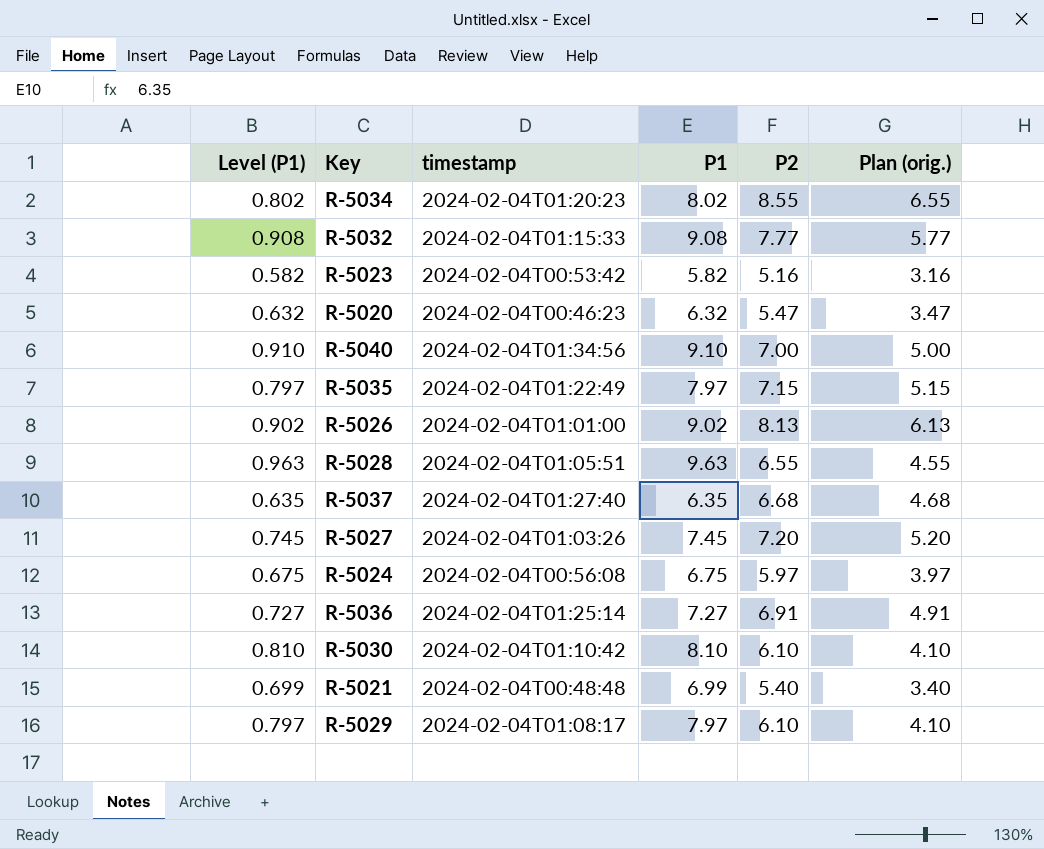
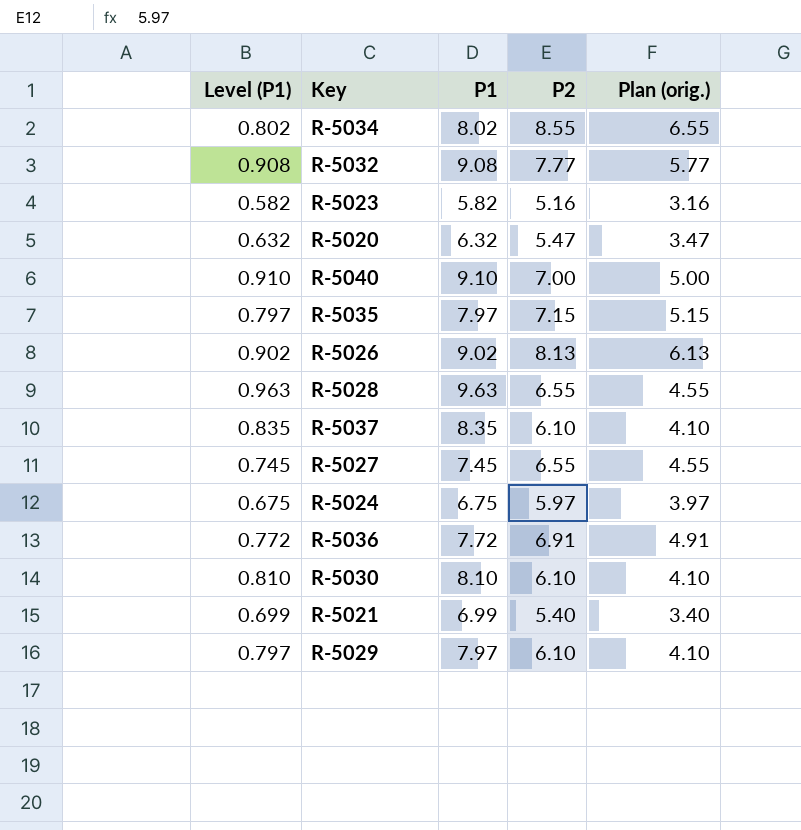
column timestamp | position: 3 -> none
R-5037 | Level (P1): 0.635 -> 0.835
R-5037 | P1: 6.35 -> 8.35
R-5037 | P2: 6.68 -> 6.10
R-5037 | Plan (orig.): 4.68 -> 4.10
R-5027 | P2: 7.20 -> 6.55
R-5027 | Plan (orig.): 5.20 -> 4.55
R-5036 | Level (P1): 0.727 -> 0.772
R-5036 | P1: 7.27 -> 7.72

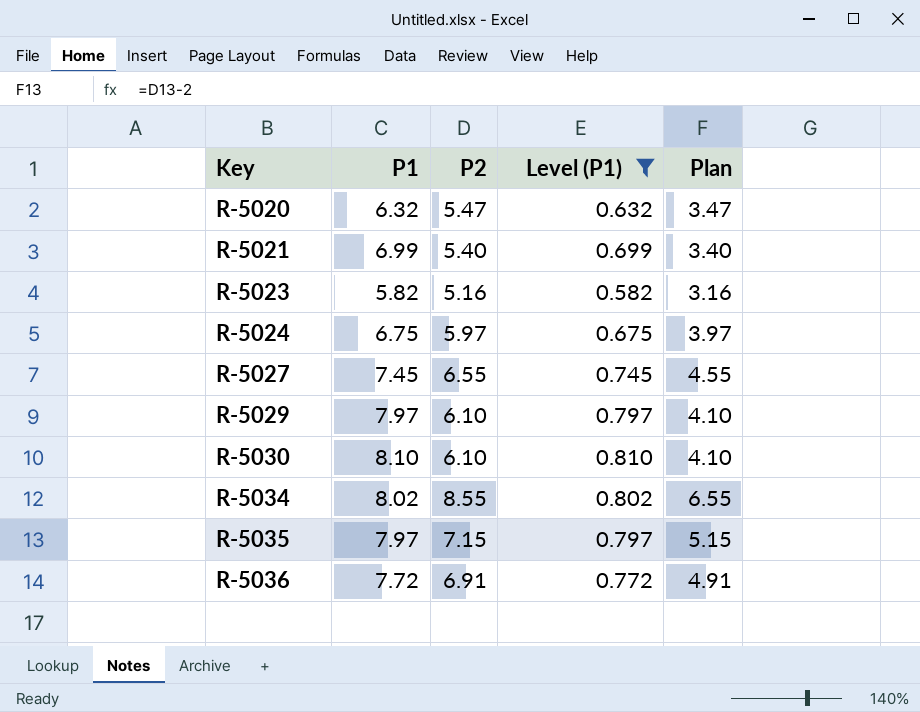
filter: none -> Level (P1) <= 0.810
row order: none -> Key ascending
column Level (P1) | position: 1 -> 4
column name: Plan (orig.) -> Plan

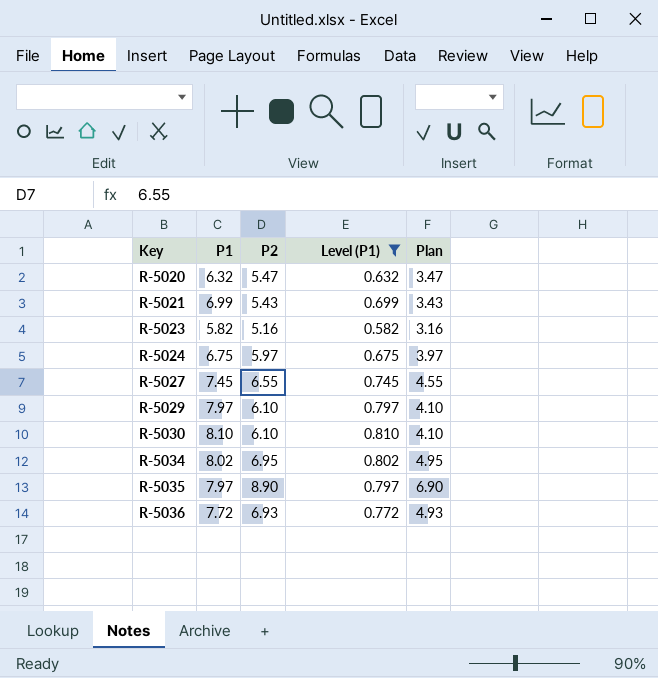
R-5021 | P2: 5.40 -> 5.43
R-5021 | Plan: 3.40 -> 3.43
R-5034 | P2: 8.55 -> 6.95
R-5034 | Plan: 6.55 -> 4.95
R-5035 | P2: 7.15 -> 8.90
R-5035 | Plan: 5.15 -> 6.90
R-5036 | P2: 6.91 -> 6.93
R-5036 | Plan: 4.91 -> 4.93

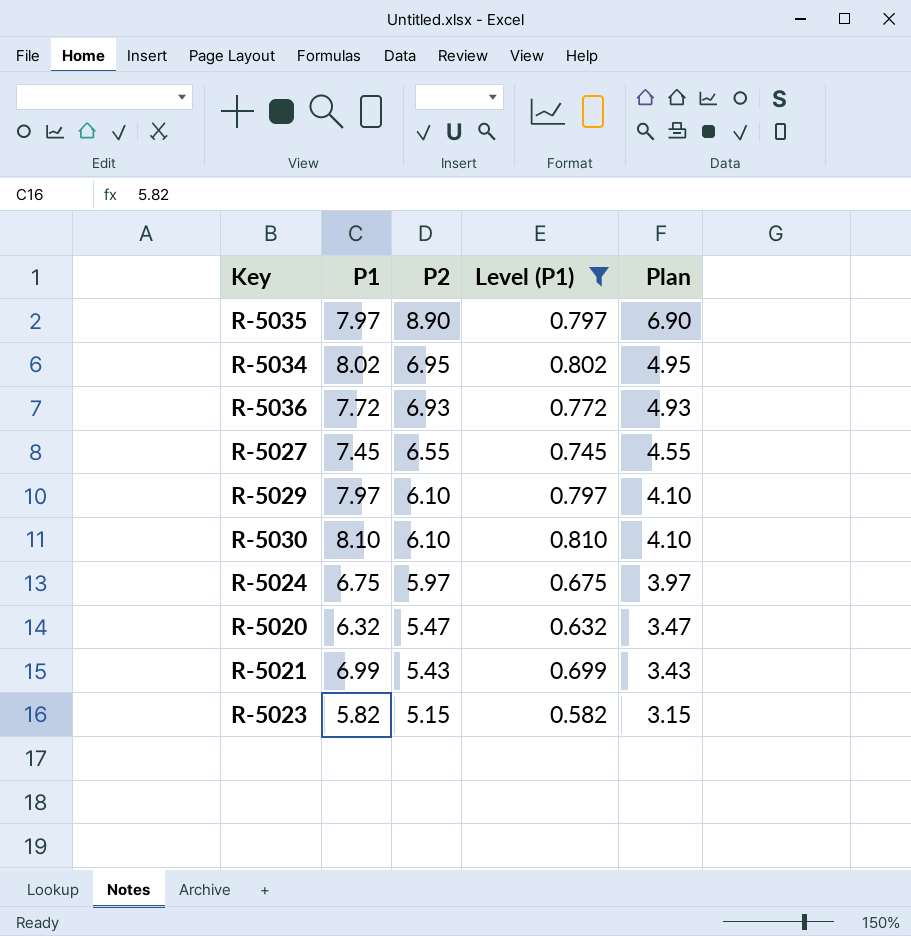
row order: Key ascending -> P2 descending
R-5023 | P2: 5.16 -> 5.15
R-5023 | Plan: 3.16 -> 3.15

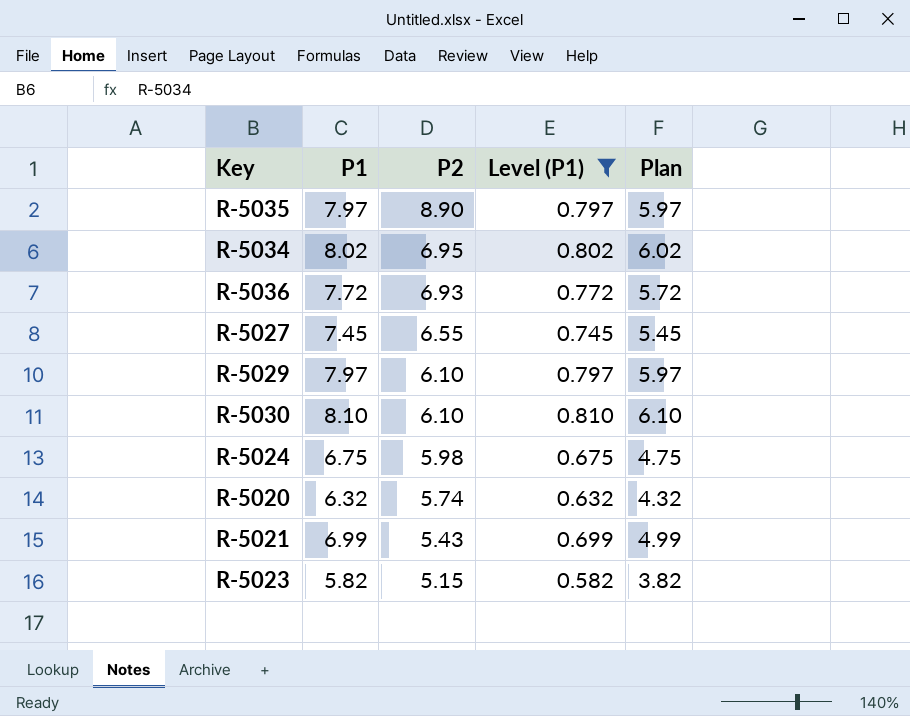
column Plan | formula: [P2] - 2 -> [P1] - 2
R-5024 | P2: 5.97 -> 5.98
R-5020 | P2: 5.47 -> 5.74

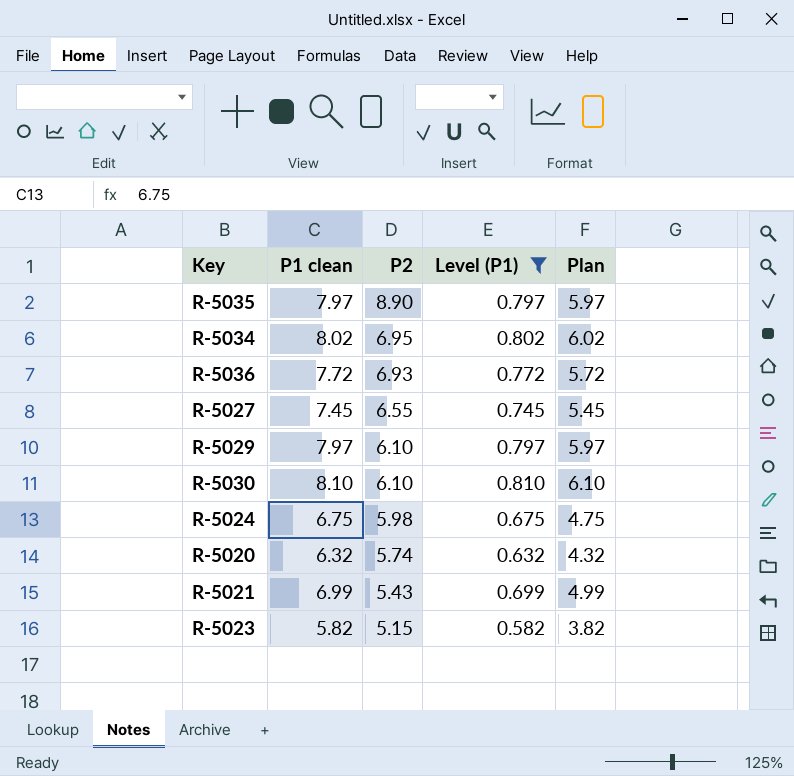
column name: P1 -> P1 clean

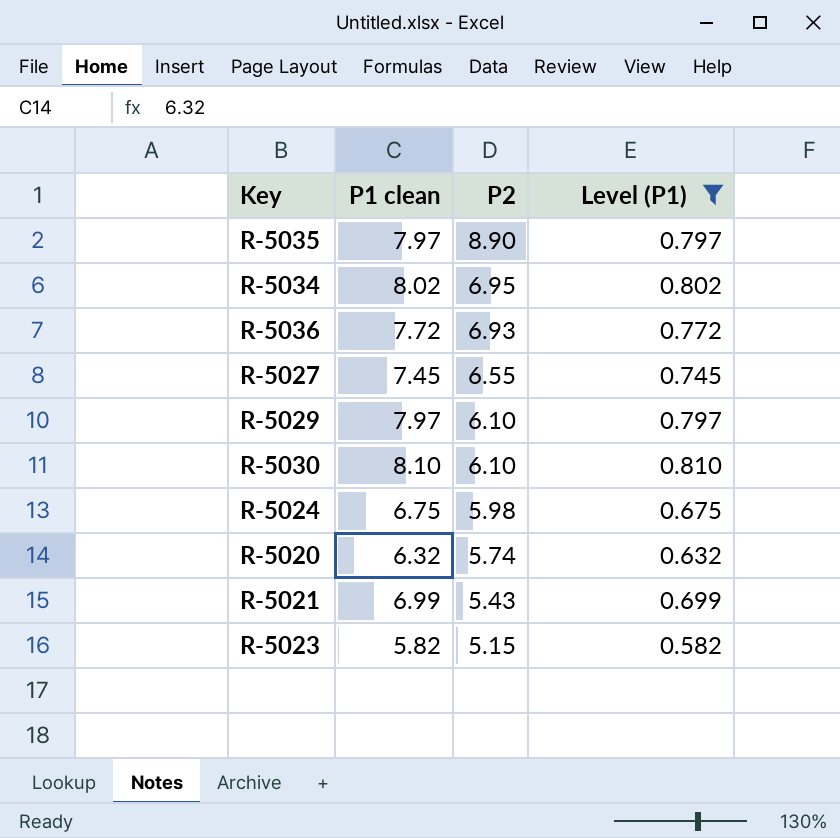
column Plan | formula: [P1 clean] - 2 -> none

